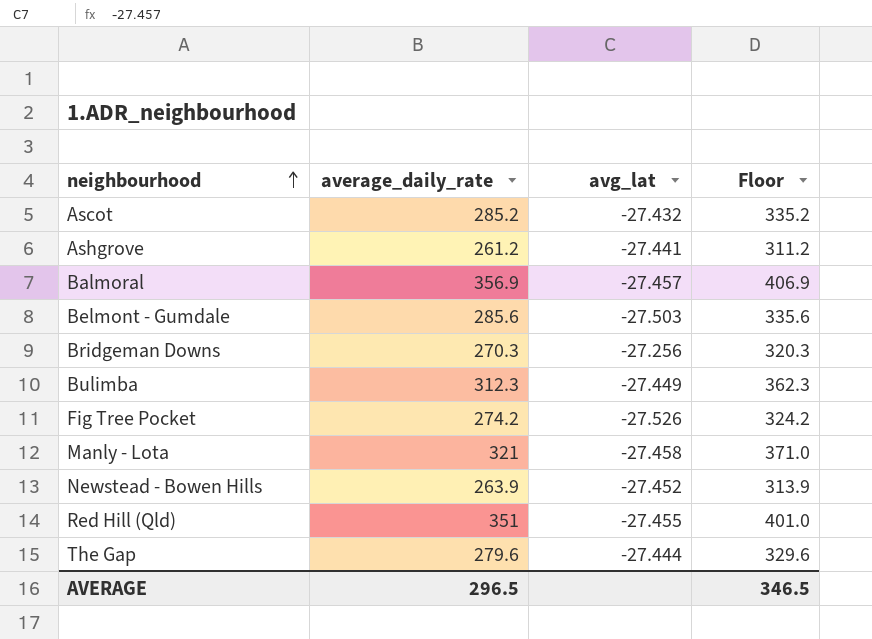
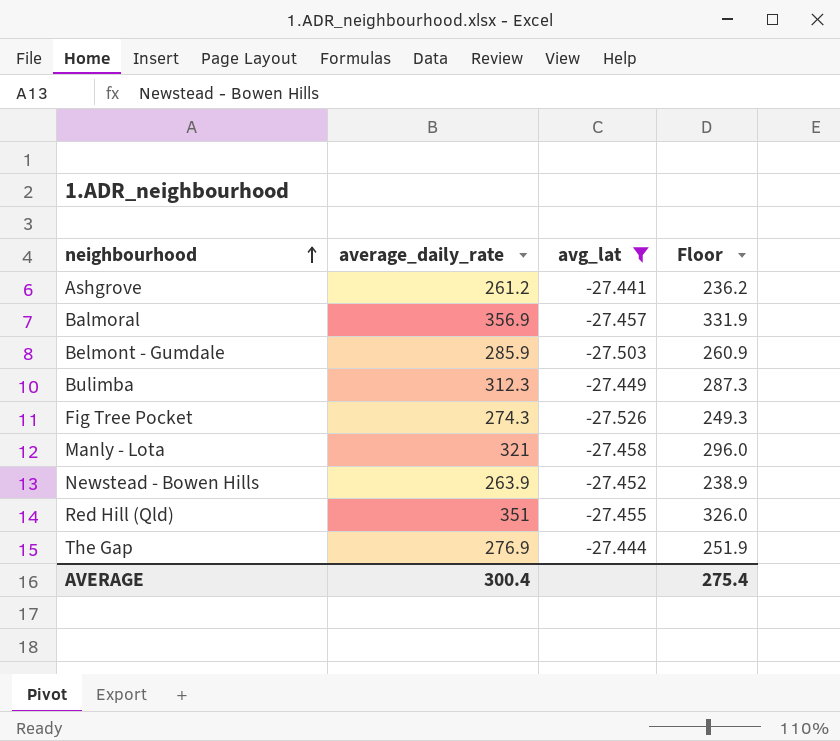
filter: none -> avg_lat <= -27.441
column Floor | formula: [average_daily_rate] + 50 -> [average_daily_rate] - 25
Belmont - Gumdale | average_daily_rate: 285.6 -> 285.9
Fig Tree Pocket | average_daily_rate: 274.2 -> 274.3
The Gap | average_daily_rate: 279.6 -> 276.9
AVERAGE | average_daily_rate: 296.5 -> 300.4
AVERAGE | Floor: 346.5 -> 275.4

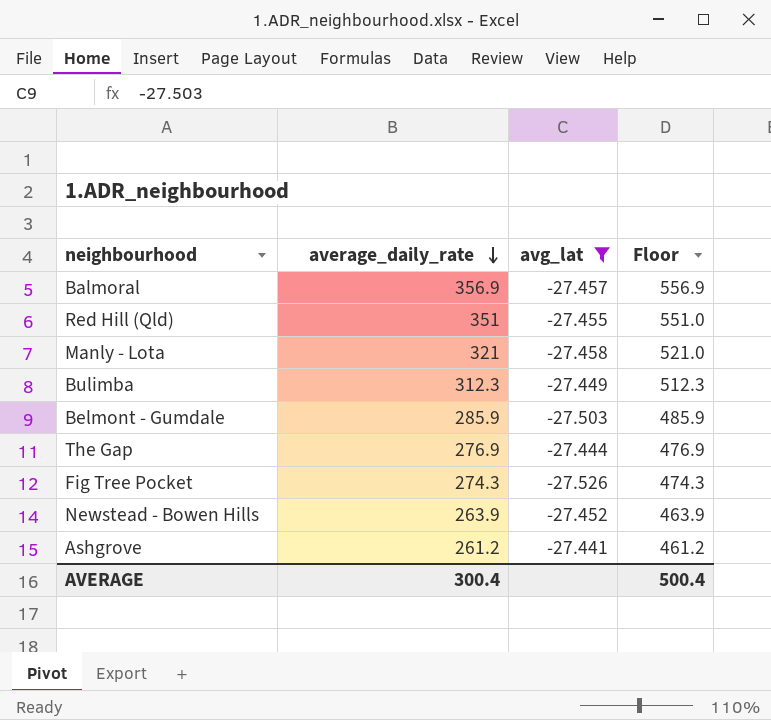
row order: neighbourhood ascending -> average_daily_rate descending
column Floor | formula: [average_daily_rate] - 25 -> [average_daily_rate] + 200
AVERAGE | Floor: 275.4 -> 500.4

